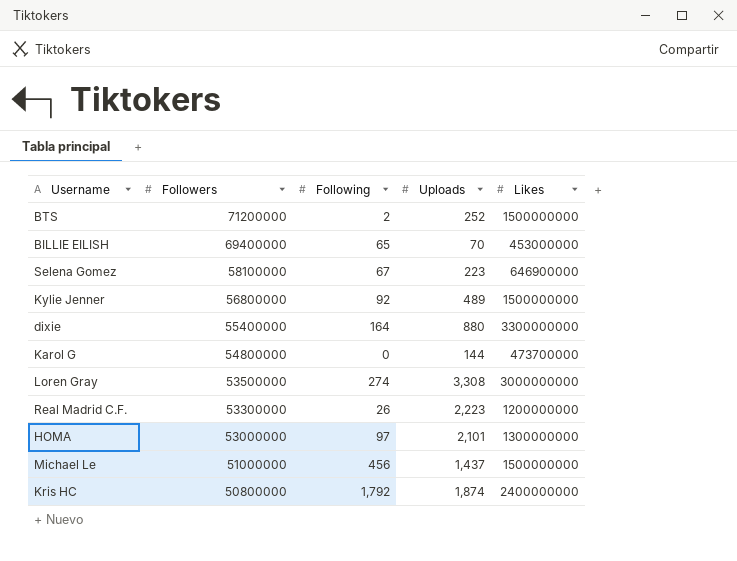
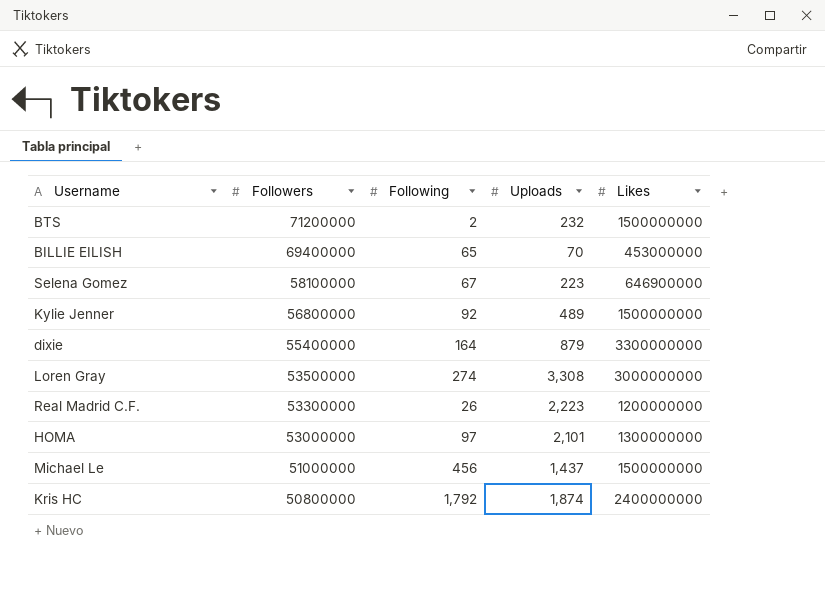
row Karol G: 54800000 | 0 | 144 | 473700000 -> none
BTS | Uploads: 252 -> 232
dixie | Uploads: 880 -> 879

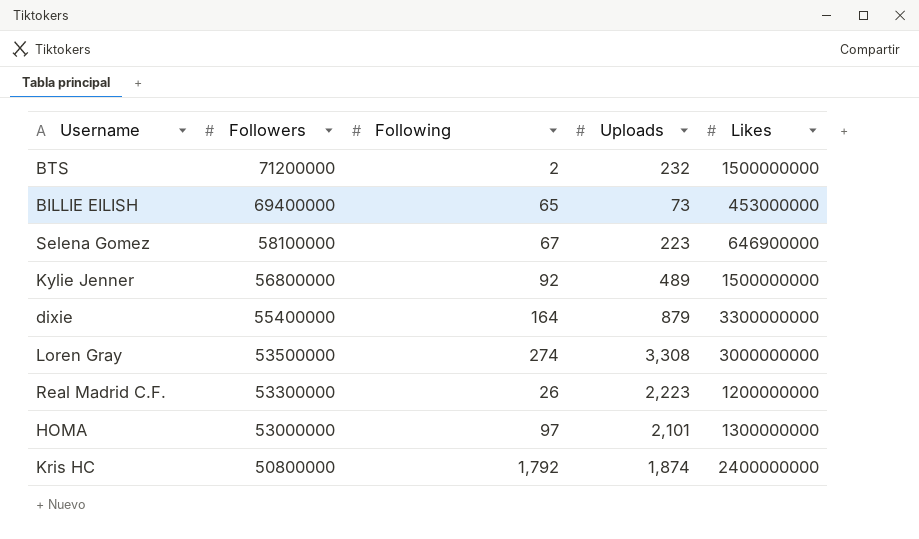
row Michael Le: 51000000 | 456 | 1,437 | 1500000000 -> none
BILLIE EILISH | Uploads: 70 -> 73

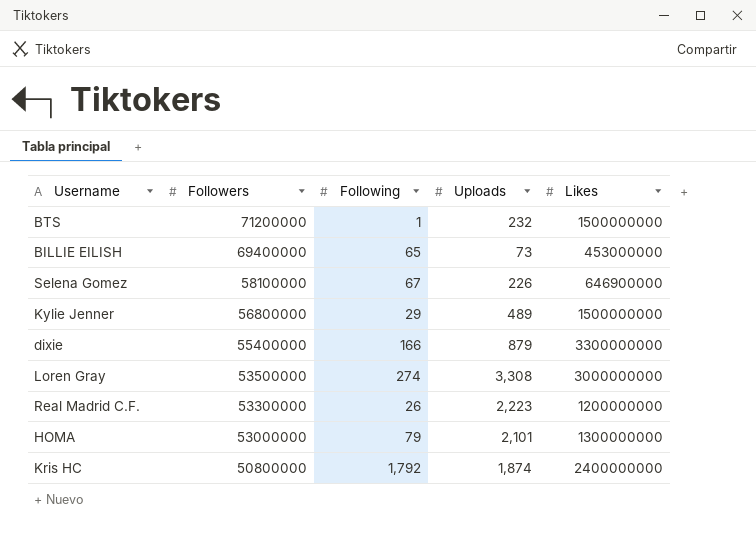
BTS | Following: 2 -> 1
Selena Gomez | Uploads: 223 -> 226
Kylie Jenner | Following: 92 -> 29
dixie | Following: 164 -> 166
HOMA | Following: 97 -> 79

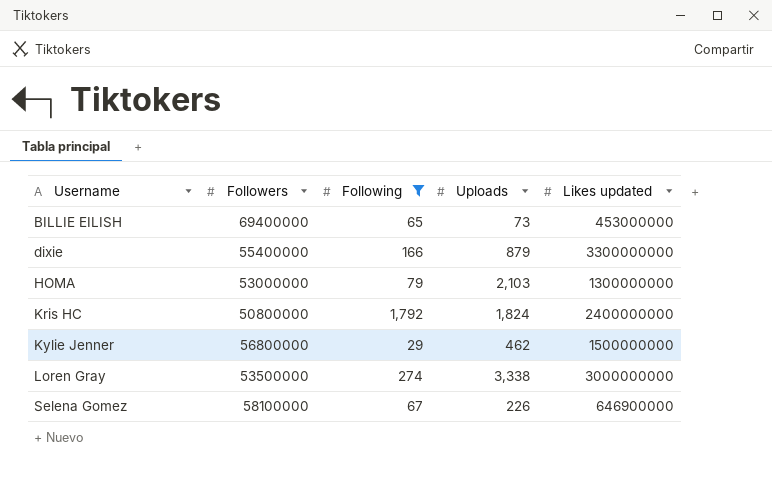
filter: none -> Following >= 29
row order: Followers descending -> Username ascending
column name: Likes -> Likes updated
HOMA | Uploads: 2,101 -> 2,103
Kris HC | Uploads: 1,874 -> 1,824
Kylie Jenner | Uploads: 489 -> 462
Loren Gray | Uploads: 3,308 -> 3,338

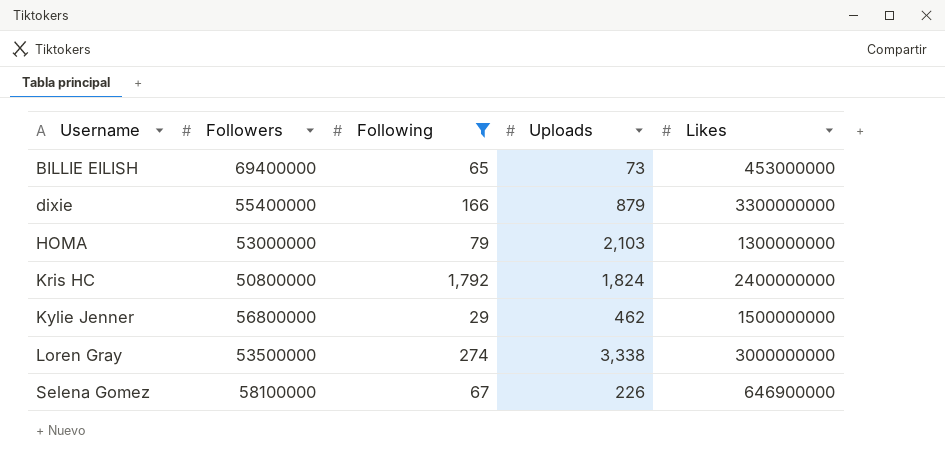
column name: Likes updated -> Likes

